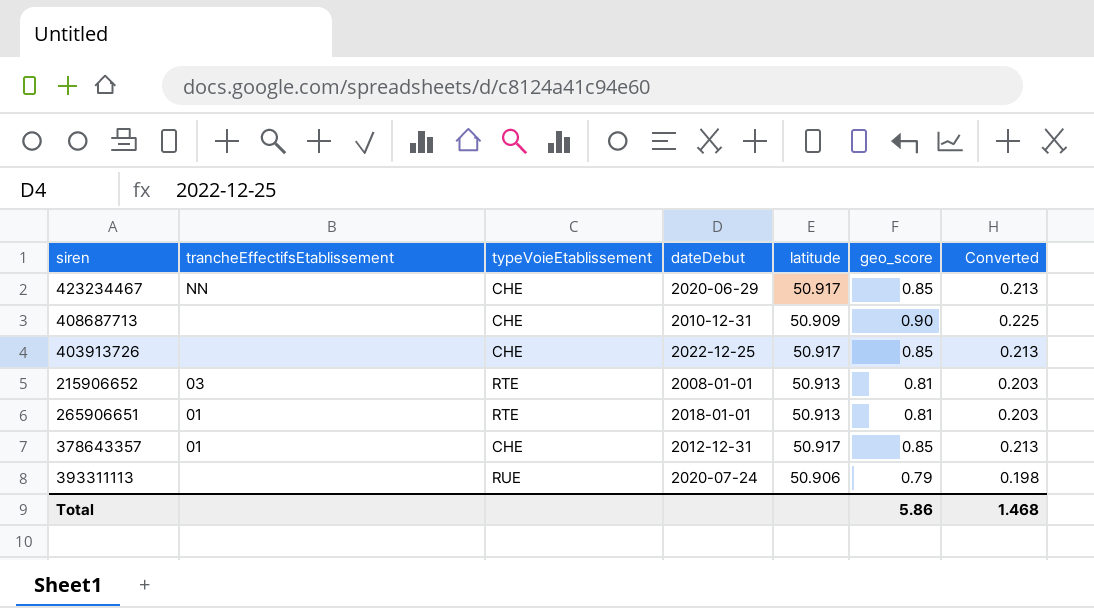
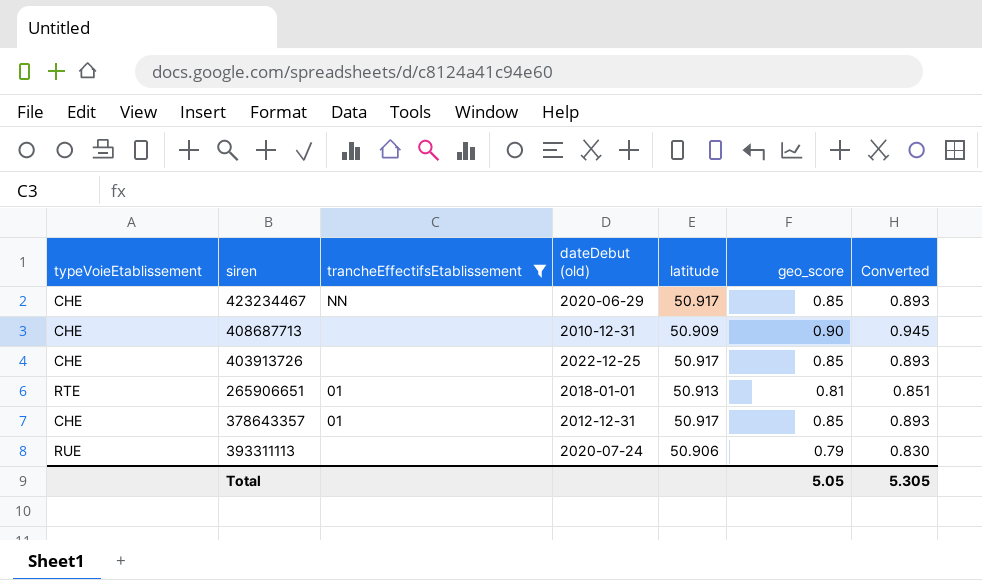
filter: none -> trancheEffectifsEtablissement != 03
column typeVoieEtablissement | position: 3 -> 1
column name: dateDebut -> dateDebut (old)
column Converted | formula: [geo_score] * 0.25 -> [geo_score] * 1.05
Total | geo_score: 5.86 -> 5.05
Total | Converted: 1.468 -> 5.305

